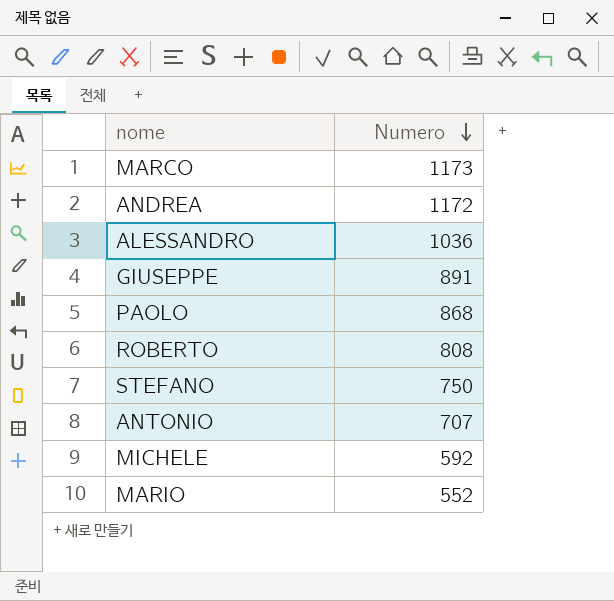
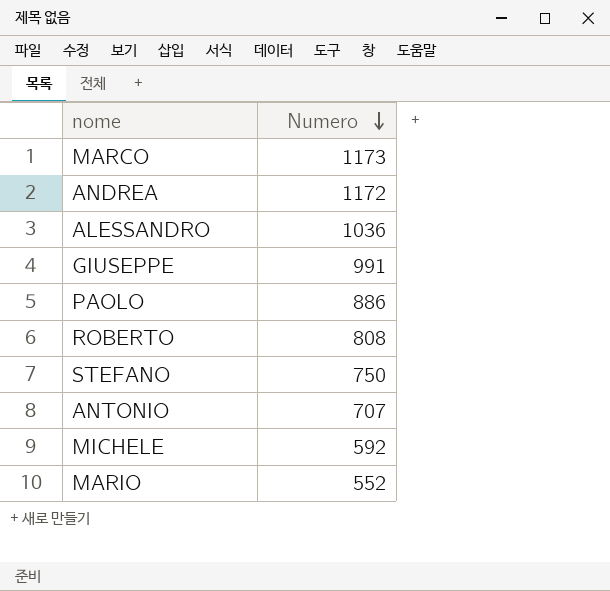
GIUSEPPE | Numero: 891 -> 991
PAOLO | Numero: 868 -> 886

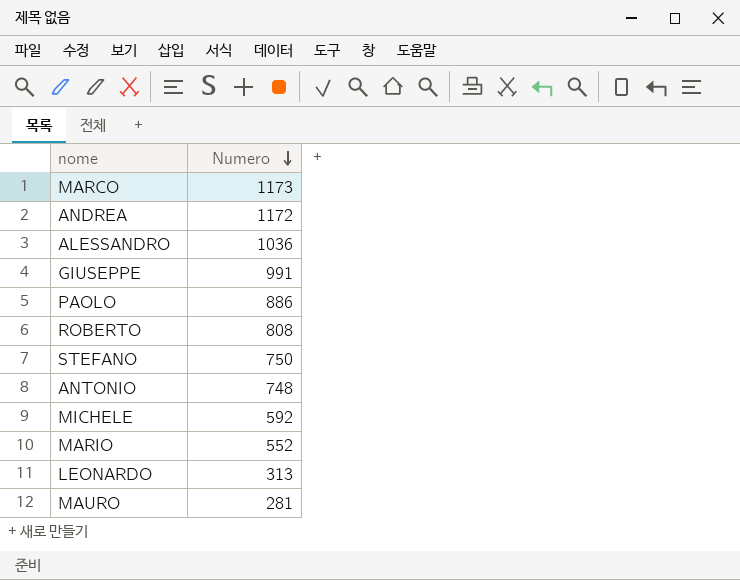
ANTONIO | Numero: 707 -> 748
row LEONARDO: none -> 313
row MAURO: none -> 281

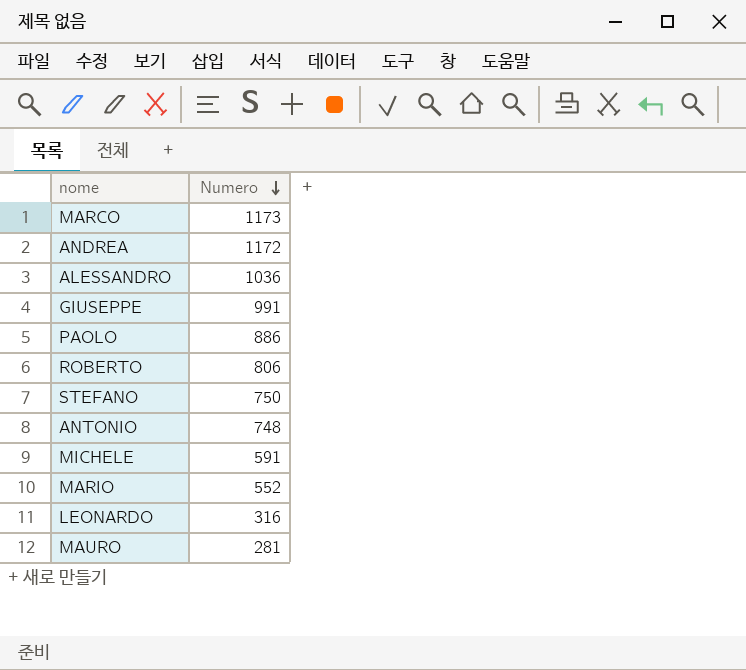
ROBERTO | Numero: 808 -> 806
MICHELE | Numero: 592 -> 591
LEONARDO | Numero: 313 -> 316

